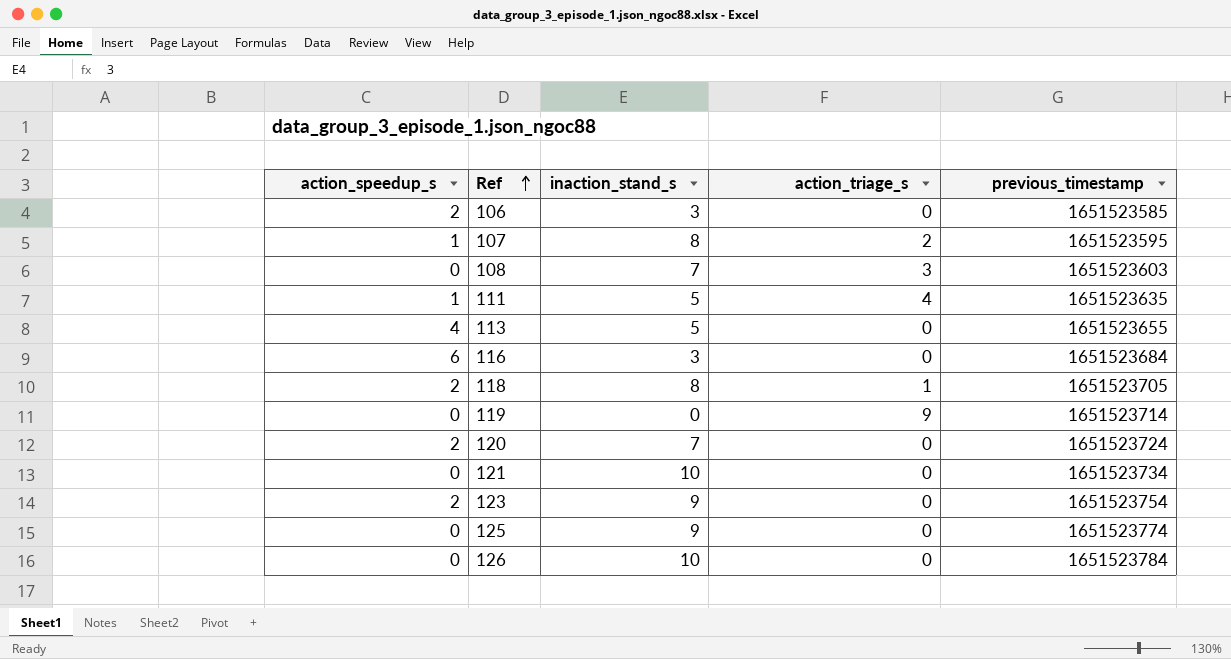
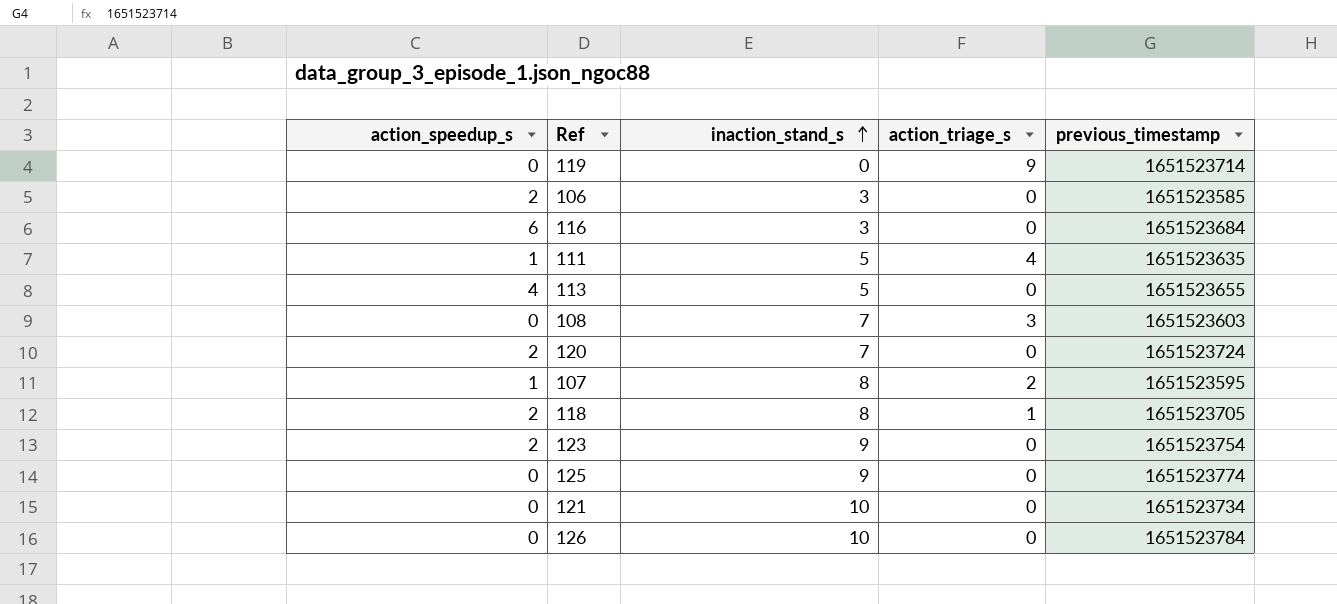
row order: Ref ascending -> inaction_stand_s ascending

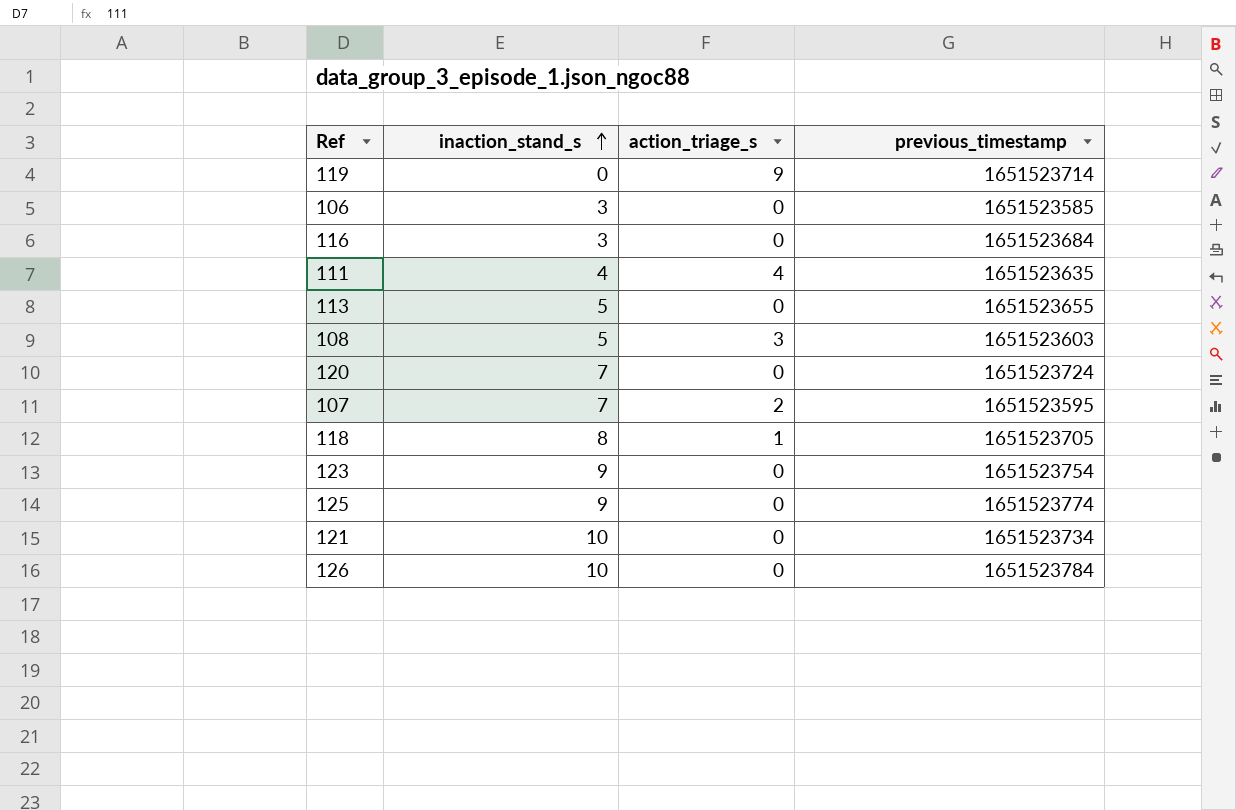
column action_speedup_s | position: 1 -> none
111 | inaction_stand_s: 5 -> 4
108 | inaction_stand_s: 7 -> 5
107 | inaction_stand_s: 8 -> 7

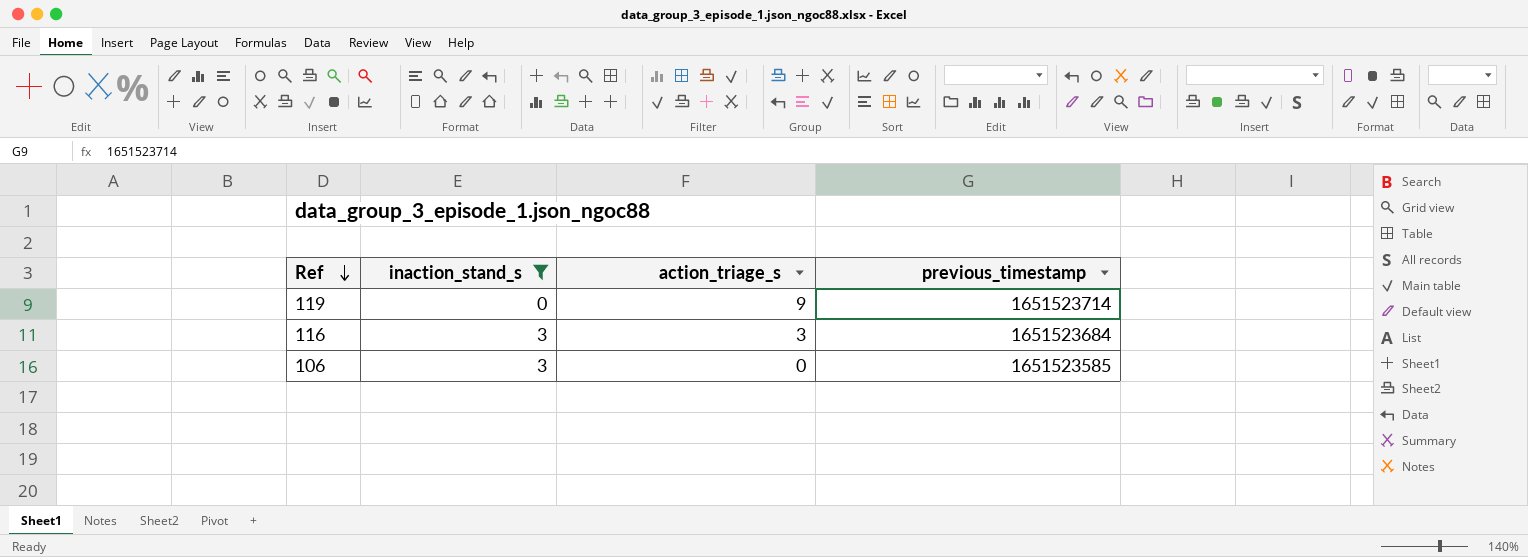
filter: none -> inaction_stand_s <= 3
row order: inaction_stand_s ascending -> Ref descending
116 | action_triage_s: 0 -> 3

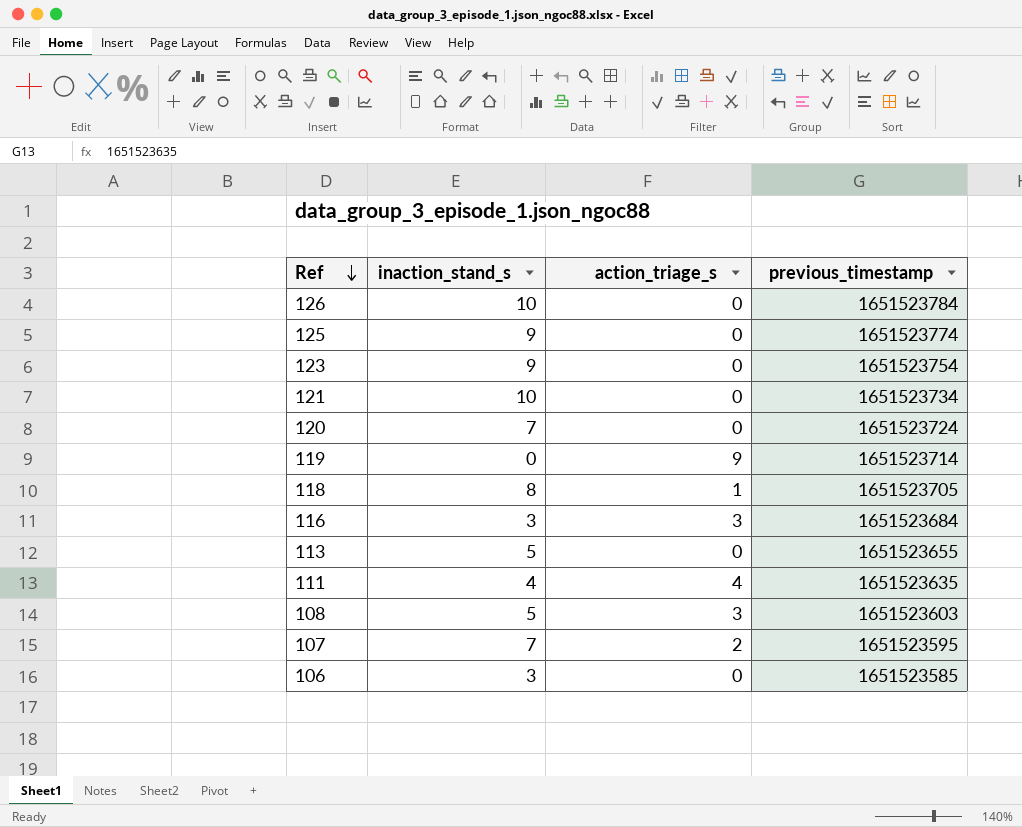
filter: inaction_stand_s <= 3 -> none

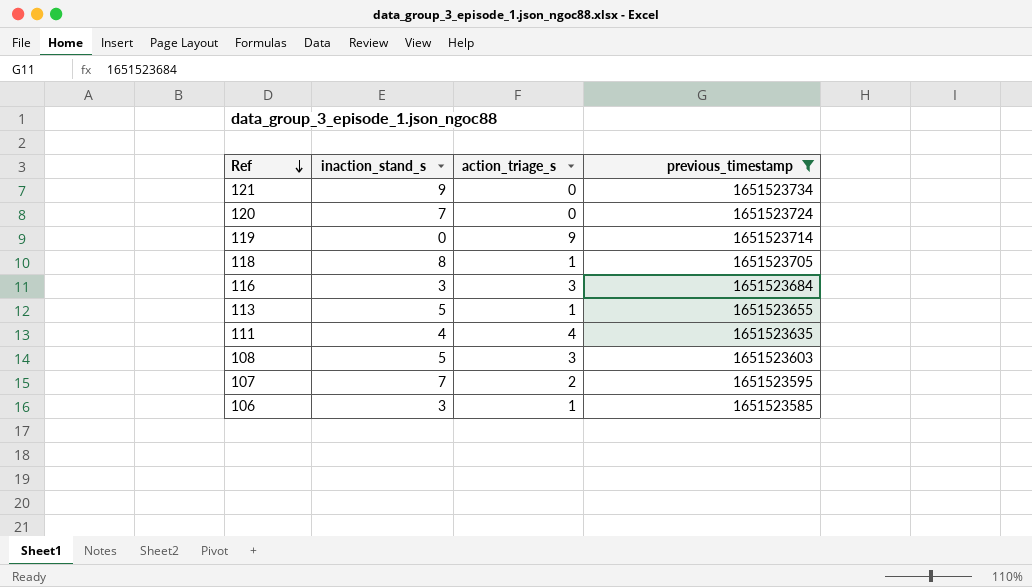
filter: none -> previous_timestamp <= 1651523734
121 | inaction_stand_s: 10 -> 9
113 | action_triage_s: 0 -> 1
106 | action_triage_s: 0 -> 1

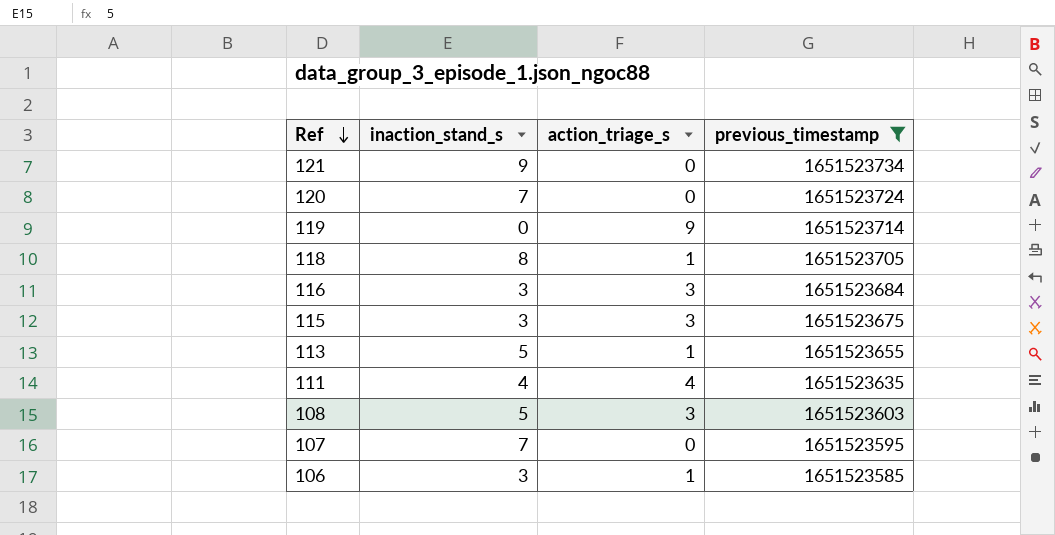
row 115: none -> 3 | 3 | 1651523675
107 | action_triage_s: 2 -> 0

